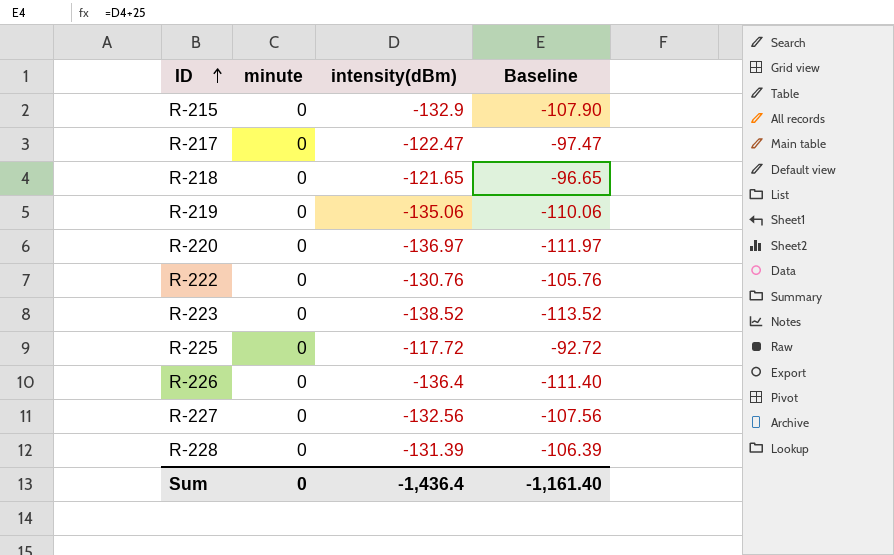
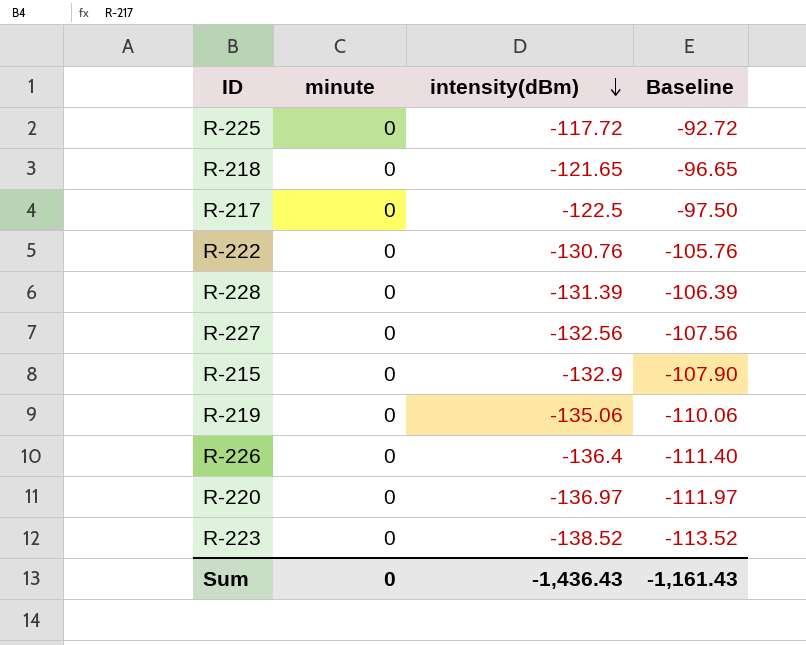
row order: ID ascending -> intensity(dBm) descending
R-217 | intensity(dBm): -122.47 -> -122.5
R-217 | Baseline: -97.47 -> -97.50
Sum | intensity(dBm): -1,436.4 -> -1,436.43
Sum | Baseline: -1,161.40 -> -1,161.43

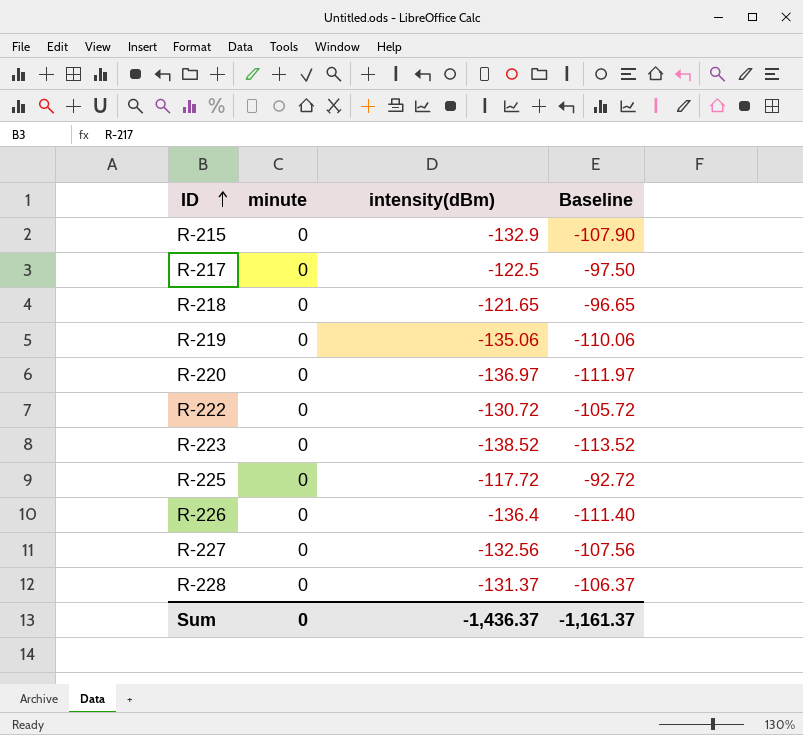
row order: intensity(dBm) descending -> ID ascending
R-222 | intensity(dBm): -130.76 -> -130.72
R-222 | Baseline: -105.76 -> -105.72
R-228 | intensity(dBm): -131.39 -> -131.37
R-228 | Baseline: -106.39 -> -106.37
Sum | intensity(dBm): -1,436.43 -> -1,436.37
Sum | Baseline: -1,161.43 -> -1,161.37

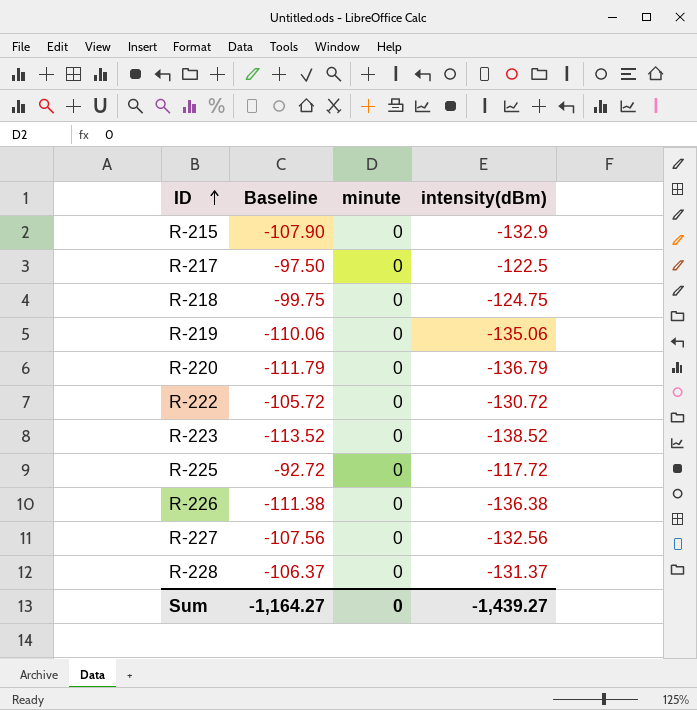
column Baseline | position: 4 -> 2
R-218 | Baseline: -96.65 -> -99.75
R-218 | intensity(dBm): -121.65 -> -124.75
R-220 | Baseline: -111.97 -> -111.79
R-220 | intensity(dBm): -136.97 -> -136.79
R-226 | Baseline: -111.40 -> -111.38
R-226 | intensity(dBm): -136.4 -> -136.38
Sum | Baseline: -1,161.37 -> -1,164.27
Sum | intensity(dBm): -1,436.37 -> -1,439.27

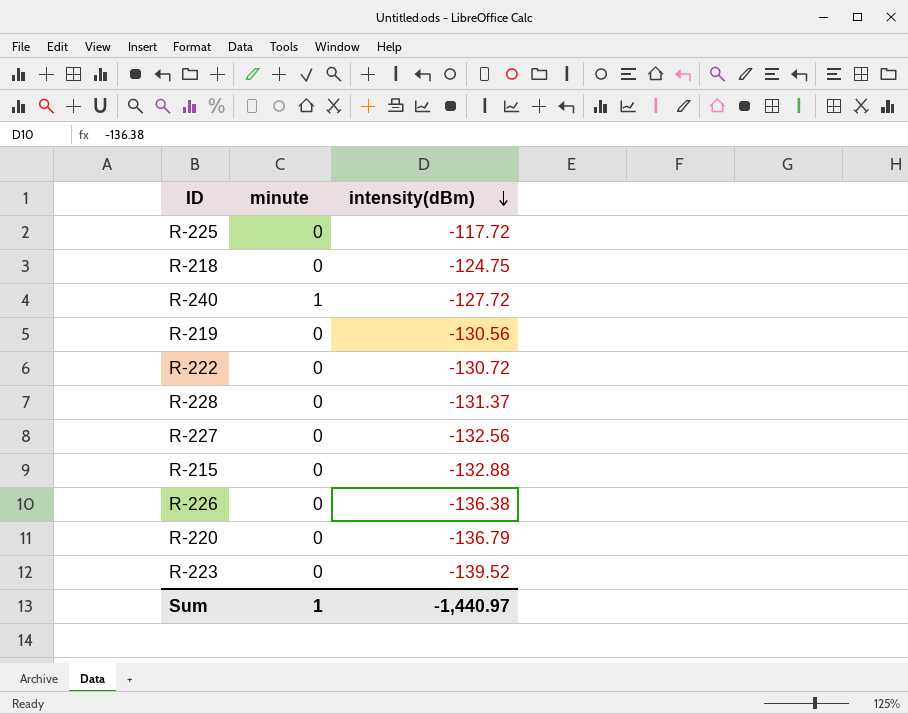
row order: ID ascending -> intensity(dBm) descending
column Baseline | formula: [intensity(dBm)] + 25 -> none
row R-217: -97.50 | 0 | -122.5 -> none
row R-240: none -> 1 | -127.72
R-219 | intensity(dBm): -135.06 -> -130.56
R-215 | intensity(dBm): -132.9 -> -132.88
R-223 | intensity(dBm): -138.52 -> -139.52
Sum | minute: 0 -> 1
Sum | intensity(dBm): -1,439.27 -> -1,440.97

